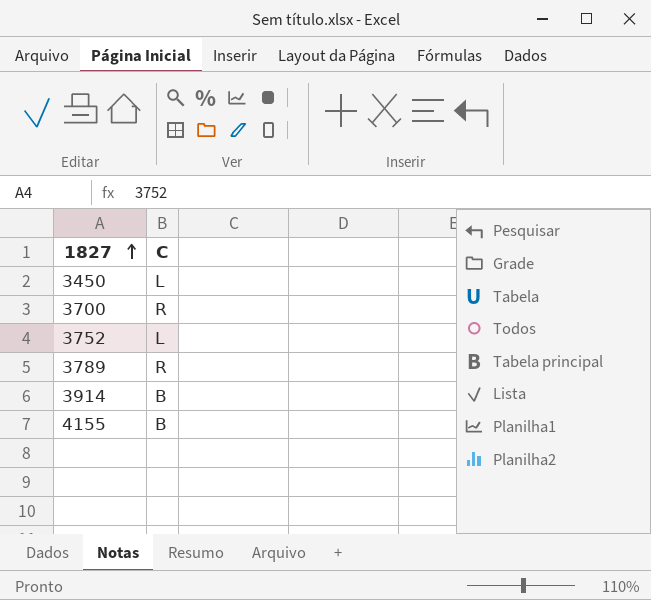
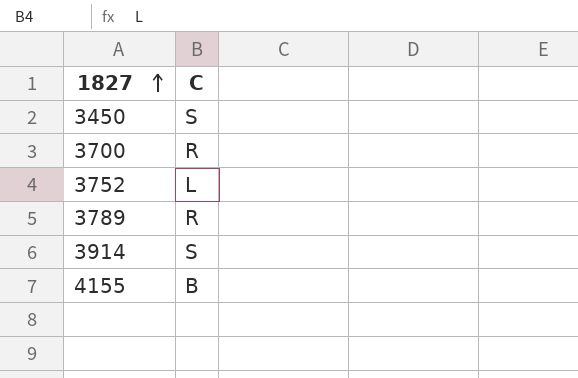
3450 | C: L -> S
3914 | C: B -> S

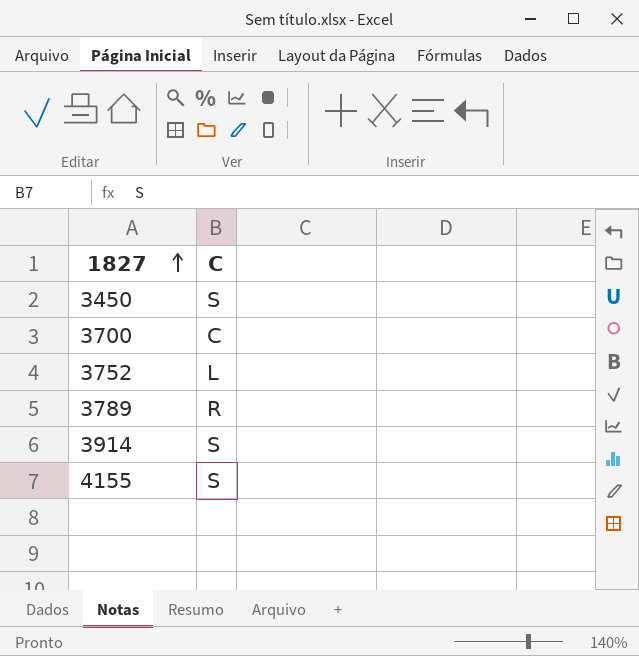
3700 | C: R -> C
4155 | C: B -> S

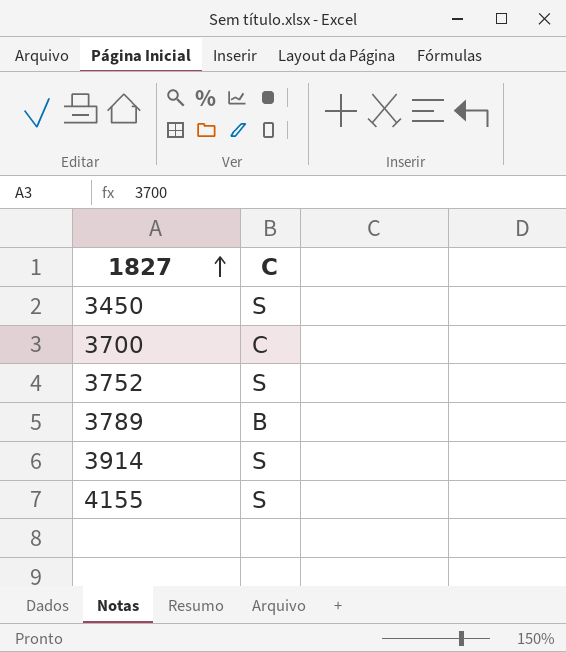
3752 | C: L -> S
3789 | C: R -> B

